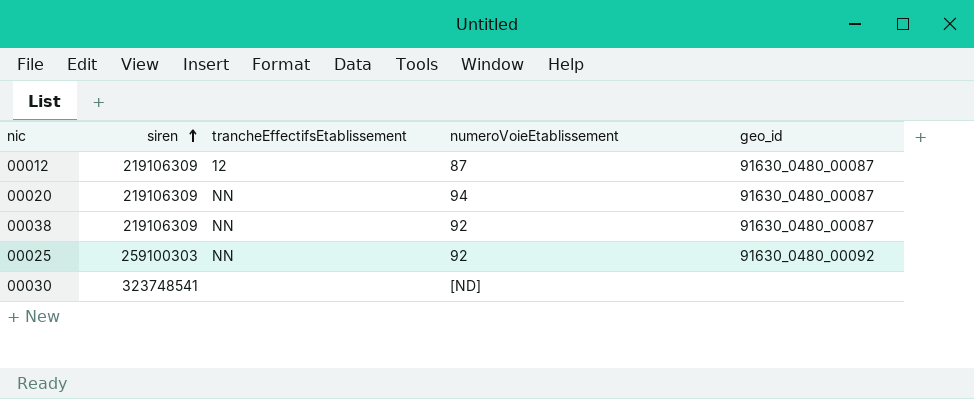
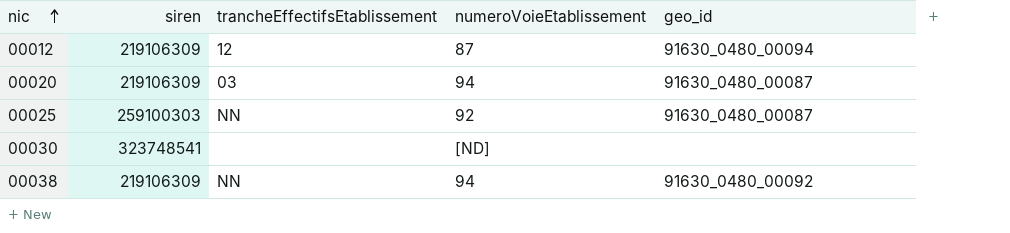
row order: siren ascending -> nic ascending
00012 | geo_id: 91630_0480_00087 -> 91630_0480_00094
00020 | trancheEffectifsEtablissement: NN -> 03
00025 | geo_id: 91630_0480_00092 -> 91630_0480_00087
00038 | numeroVoieEtablissement: 92 -> 94
00038 | geo_id: 91630_0480_00087 -> 91630_0480_00092

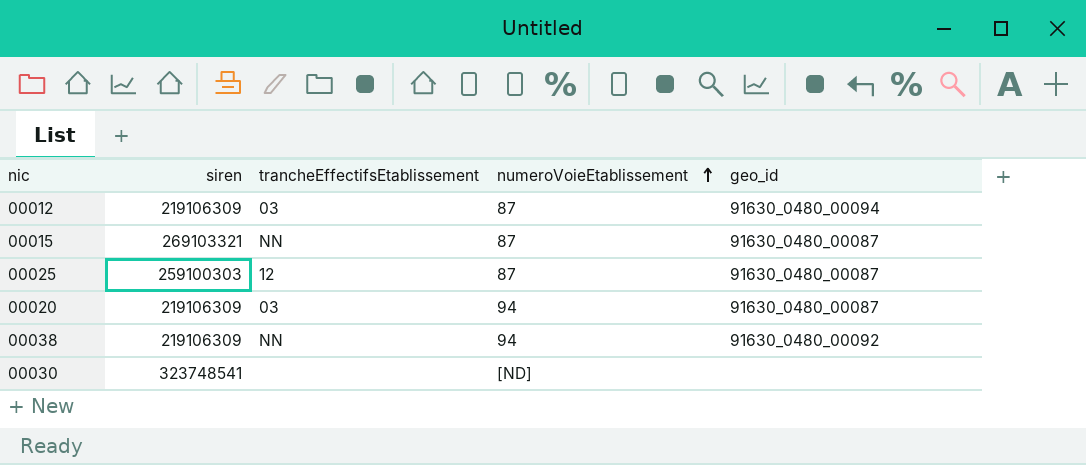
row order: nic ascending -> numeroVoieEtablissement ascending
00012 | trancheEffectifsEtablissement: 12 -> 03
row 00015: none -> 269103321 | NN | 87 | 91630_0480_00087
00025 | trancheEffectifsEtablissement: NN -> 12
00025 | numeroVoieEtablissement: 92 -> 87

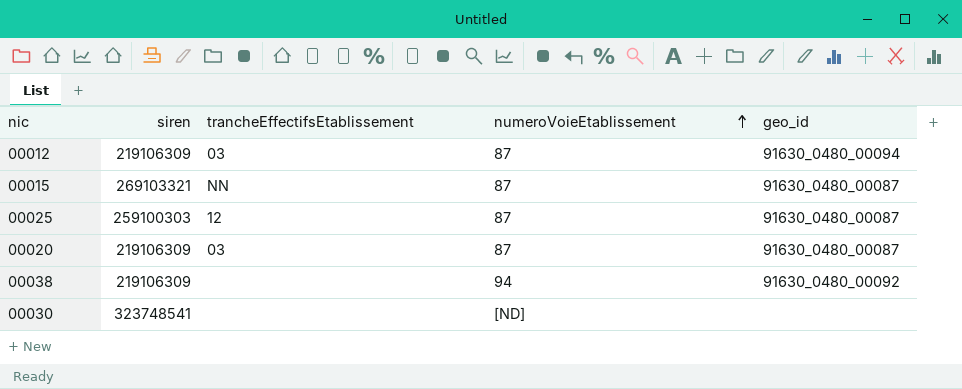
00020 | numeroVoieEtablissement: 94 -> 87
00038 | trancheEffectifsEtablissement: NN -> none

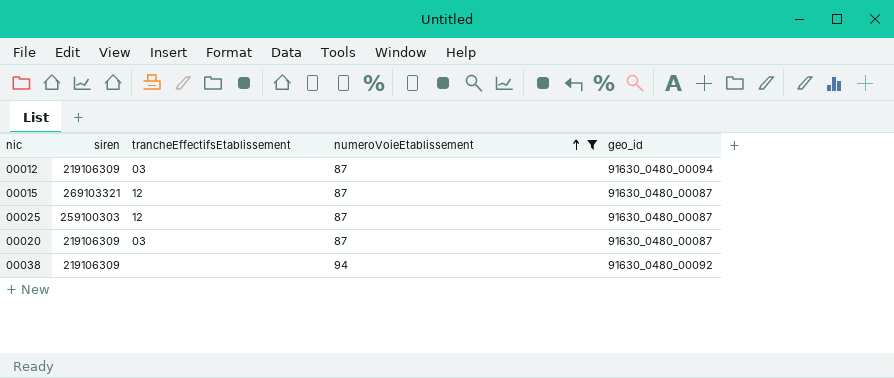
filter: none -> numeroVoieEtablissement != [ND]
00015 | trancheEffectifsEtablissement: NN -> 12

